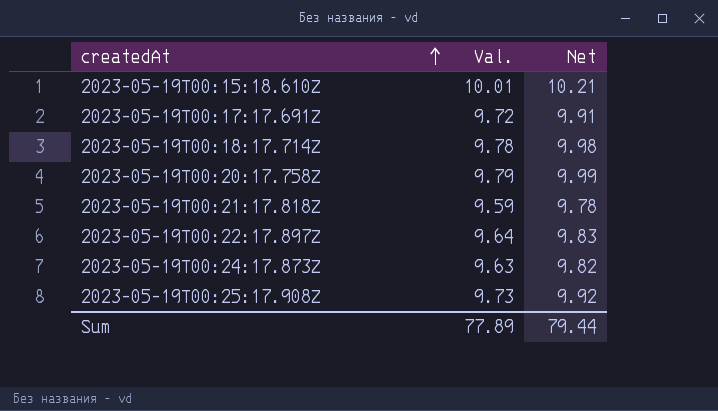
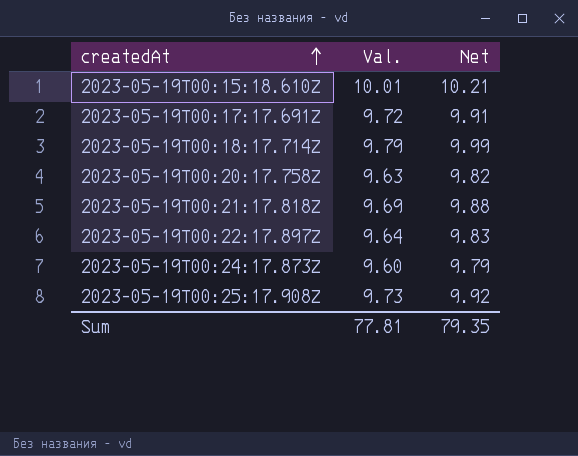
2023-05-19T00:18:17.714Z | Val.: 9.78 -> 9.79
2023-05-19T00:18:17.714Z | Net: 9.98 -> 9.99
2023-05-19T00:20:17.758Z | Val.: 9.79 -> 9.63
2023-05-19T00:20:17.758Z | Net: 9.99 -> 9.82
2023-05-19T00:21:17.818Z | Val.: 9.59 -> 9.69
2023-05-19T00:21:17.818Z | Net: 9.78 -> 9.88
2023-05-19T00:24:17.873Z | Val.: 9.63 -> 9.60
2023-05-19T00:24:17.873Z | Net: 9.82 -> 9.79
Sum | Val.: 77.89 -> 77.81
Sum | Net: 79.44 -> 79.35

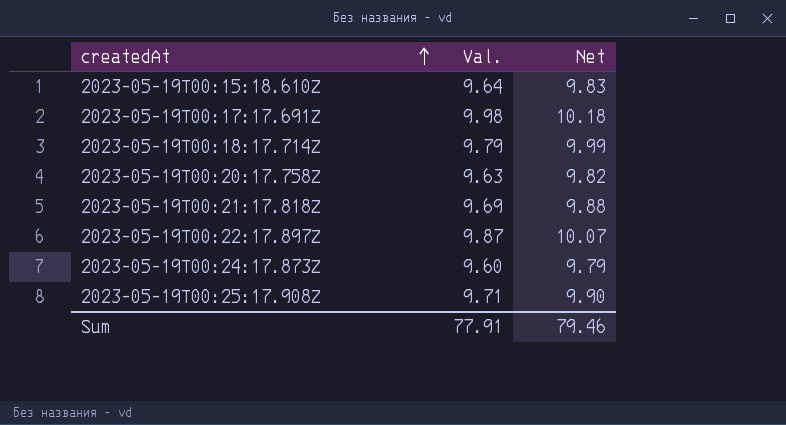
2023-05-19T00:15:18.610Z | Val.: 10.01 -> 9.64
2023-05-19T00:15:18.610Z | Net: 10.21 -> 9.83
2023-05-19T00:17:17.691Z | Val.: 9.72 -> 9.98
2023-05-19T00:17:17.691Z | Net: 9.91 -> 10.18
2023-05-19T00:22:17.897Z | Val.: 9.64 -> 9.87
2023-05-19T00:22:17.897Z | Net: 9.83 -> 10.07
2023-05-19T00:25:17.908Z | Val.: 9.73 -> 9.71
2023-05-19T00:25:17.908Z | Net: 9.92 -> 9.90
Sum | Val.: 77.81 -> 77.91
Sum | Net: 79.35 -> 79.46

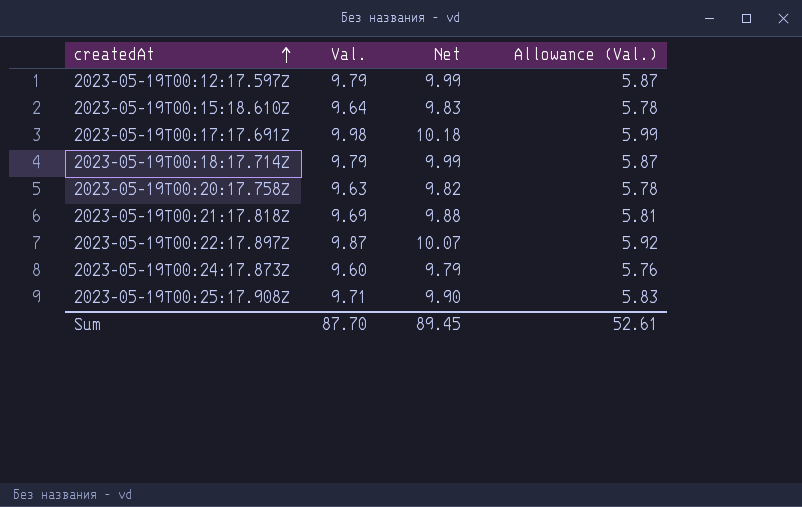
column Allowance (Val.) | formula: none -> [Val.] * 0.6
row 2023-05-19T00:12:17.597Z: none -> 9.79 | 9.99 | 5.87
Sum | Val.: 77.91 -> 87.70
Sum | Net: 79.46 -> 89.45

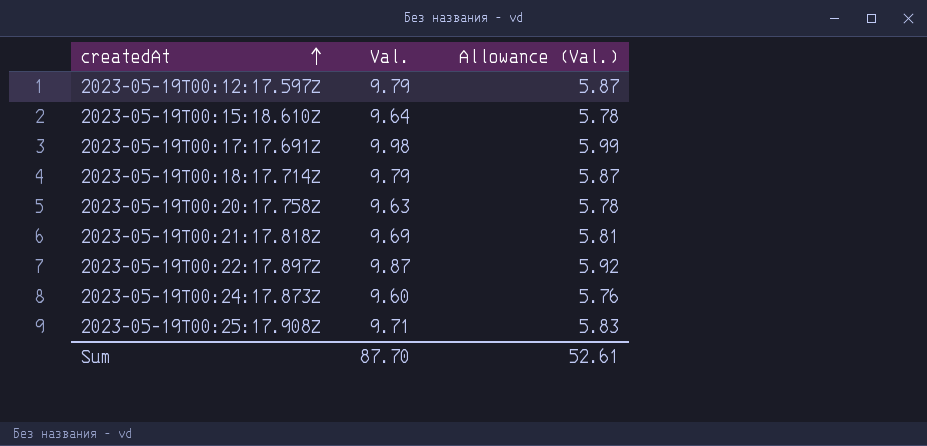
column Net | formula: [Val.] * 1.02 -> none

